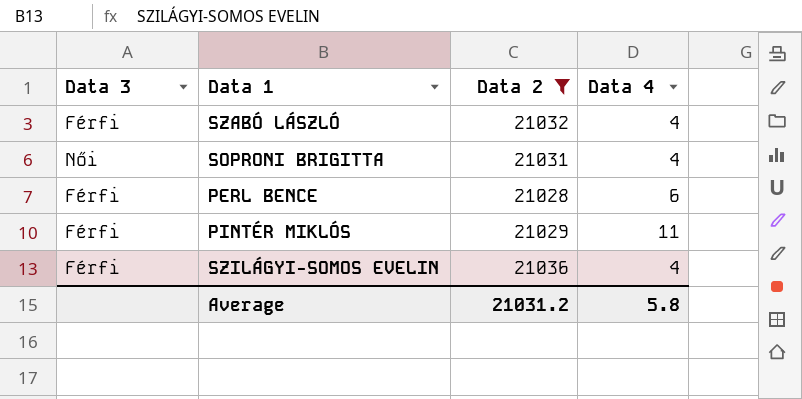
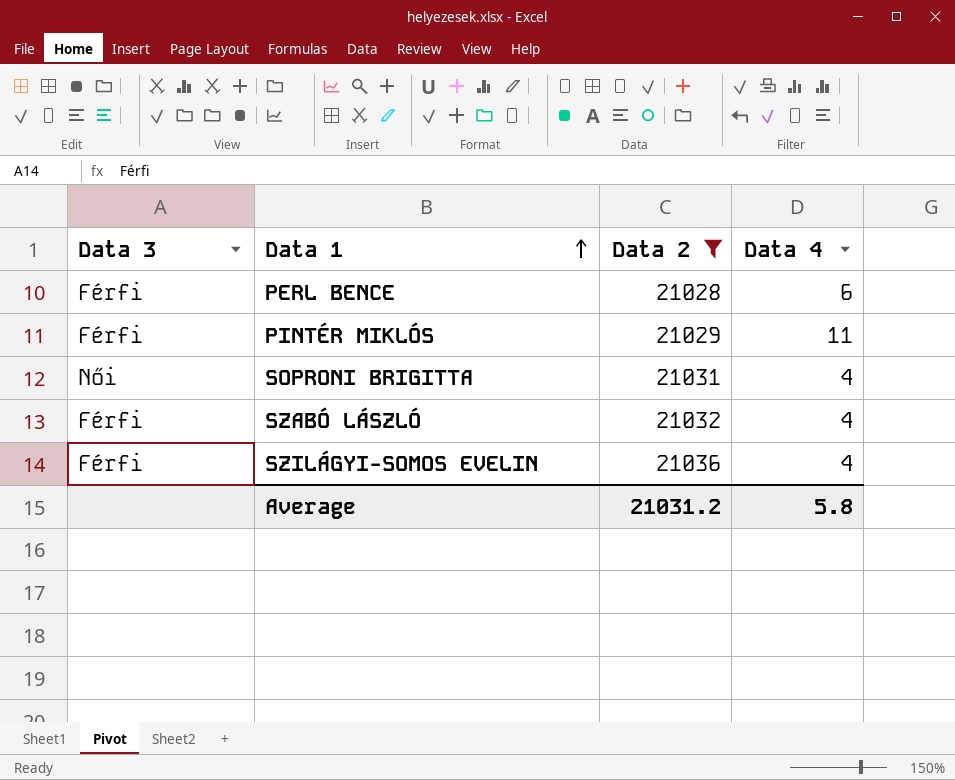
row order: none -> Data 1 ascending

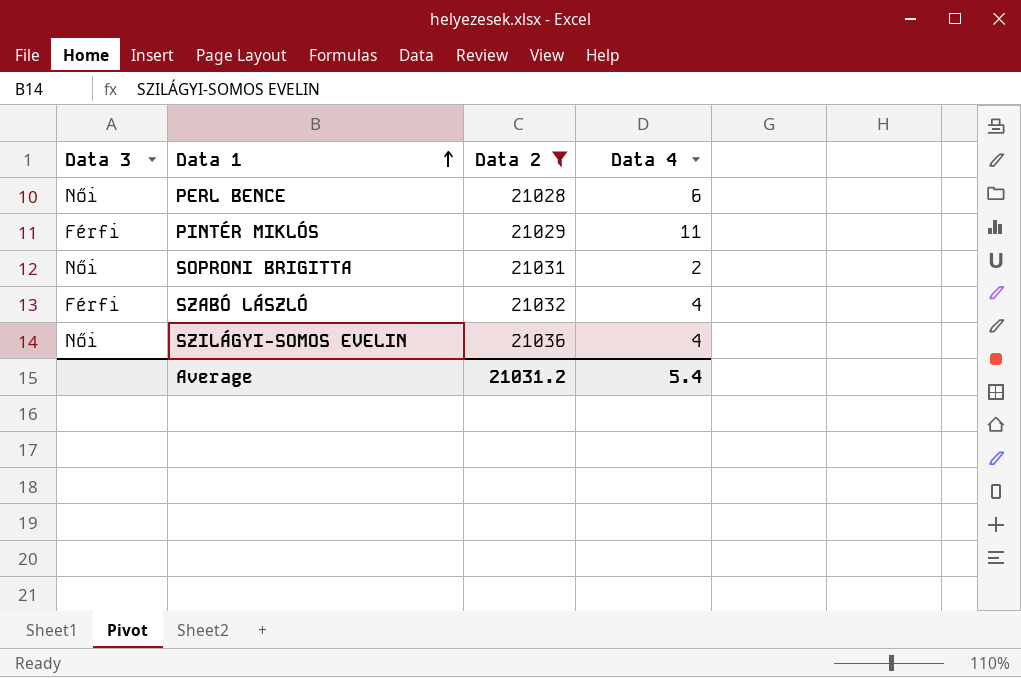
PERL BENCE | Data 3: Férfi -> Női
SOPRONI BRIGITTA | Data 4: 4 -> 2
SZILÁGYI-SOMOS EVELIN | Data 3: Férfi -> Női
Average | Data 4: 5.8 -> 5.4

